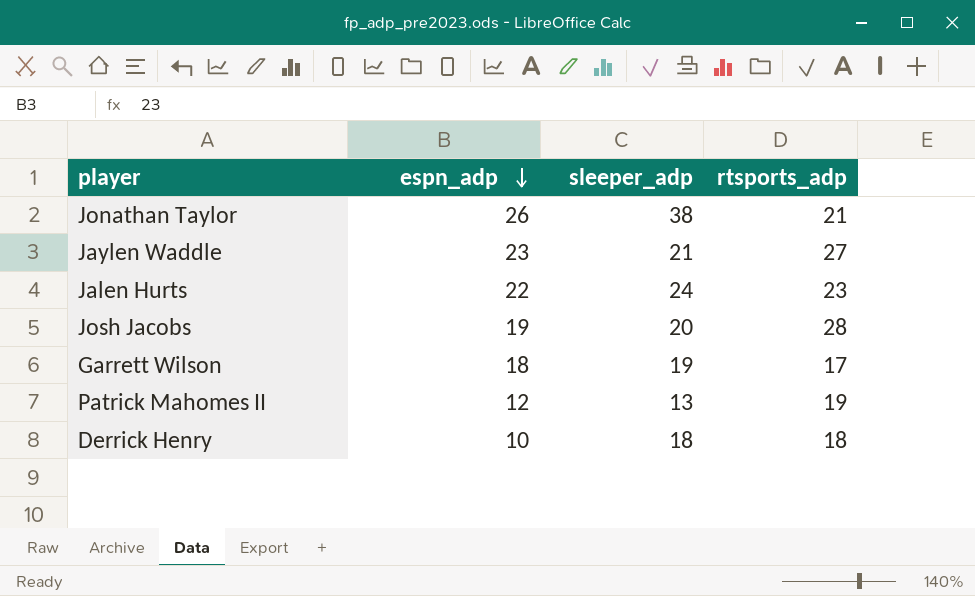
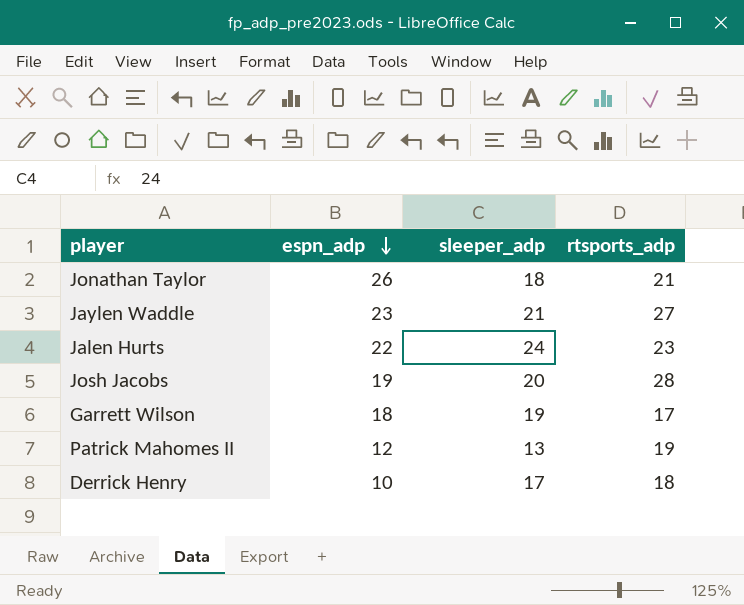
Jonathan Taylor | sleeper_adp: 38 -> 18
Derrick Henry | sleeper_adp: 18 -> 17

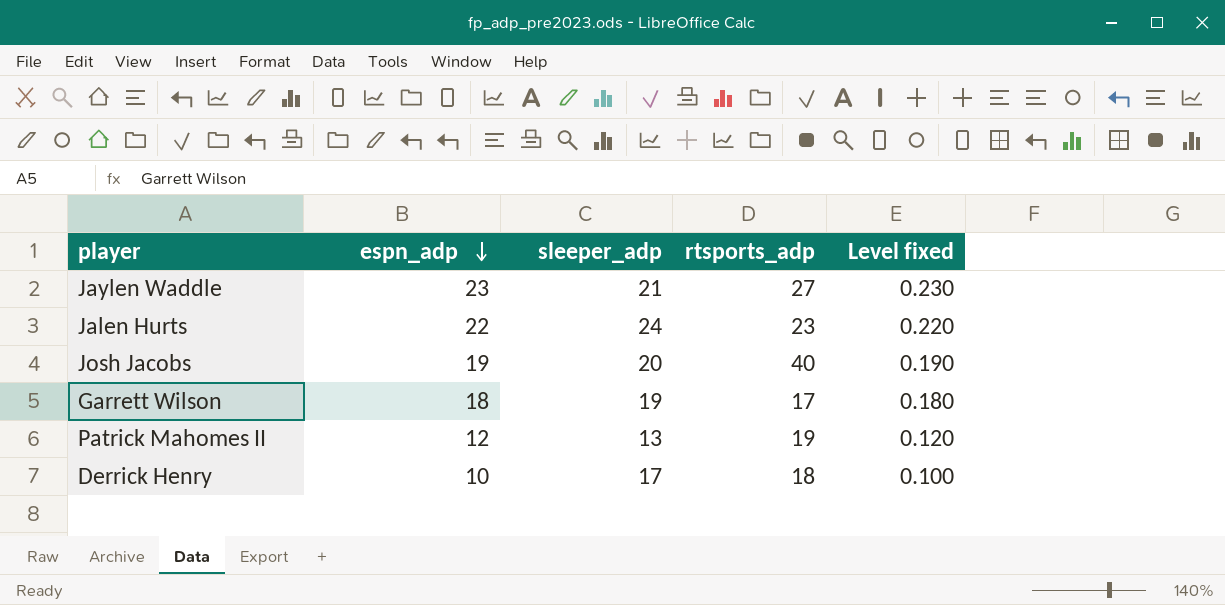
column Level fixed | formula: none -> [espn_adp] * 0.01
row Jonathan Taylor: 26 | 18 | 21 -> none
Josh Jacobs | rtsports_adp: 28 -> 40

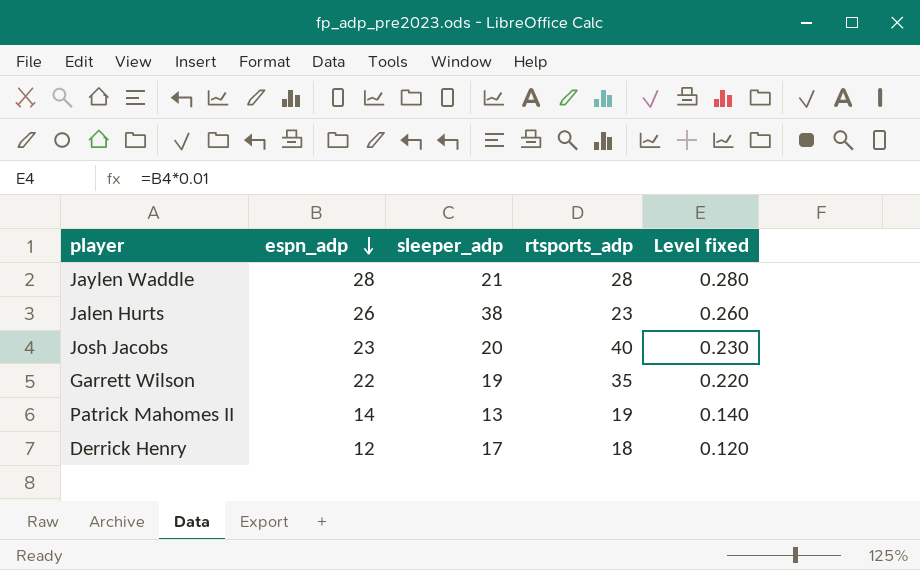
Jaylen Waddle | espn_adp: 23 -> 28
Jaylen Waddle | rtsports_adp: 27 -> 28
Jaylen Waddle | Level fixed: 0.230 -> 0.280
Jalen Hurts | espn_adp: 22 -> 26
Jalen Hurts | sleeper_adp: 24 -> 38
Jalen Hurts | Level fixed: 0.220 -> 0.260
Josh Jacobs | espn_adp: 19 -> 23
Josh Jacobs | Level fixed: 0.190 -> 0.230
Garrett Wilson | espn_adp: 18 -> 22
Garrett Wilson | rtsports_adp: 17 -> 35
Garrett Wilson | Level fixed: 0.180 -> 0.220
Patrick Mahomes II | espn_adp: 12 -> 14
Patrick Mahomes II | Level fixed: 0.120 -> 0.140
Derrick Henry | espn_adp: 10 -> 12
Derrick Henry | Level fixed: 0.100 -> 0.120

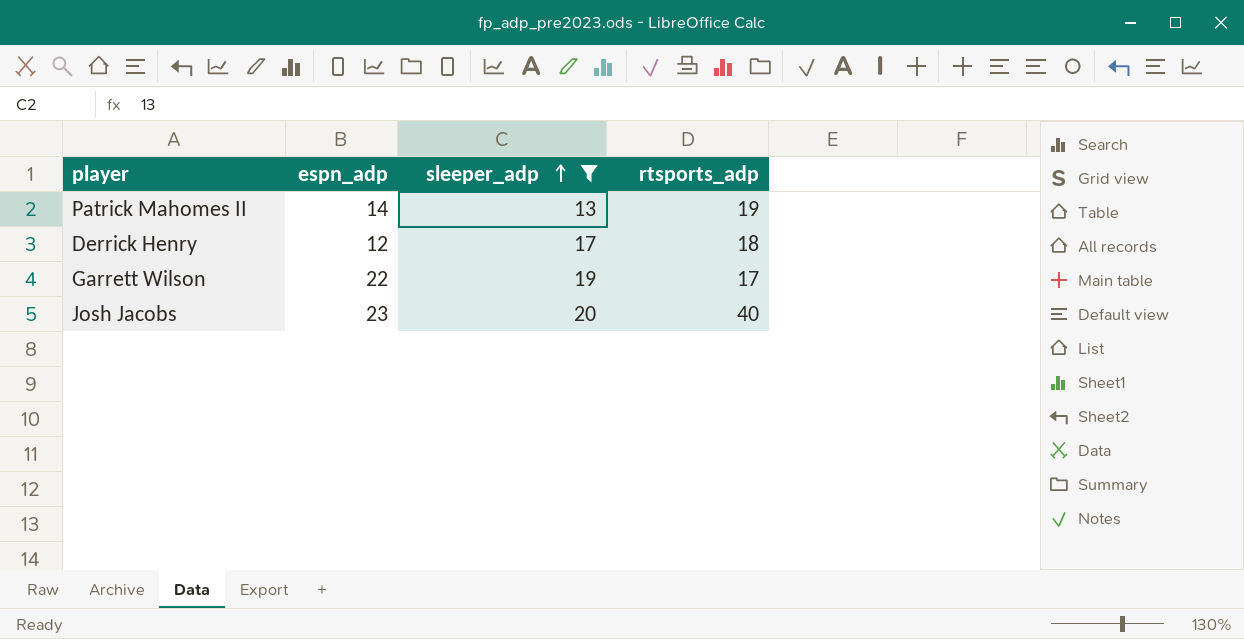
filter: none -> sleeper_adp <= 20
row order: espn_adp descending -> sleeper_adp ascending
column Level fixed | formula: [espn_adp] * 0.01 -> none
Garrett Wilson | rtsports_adp: 35 -> 17

